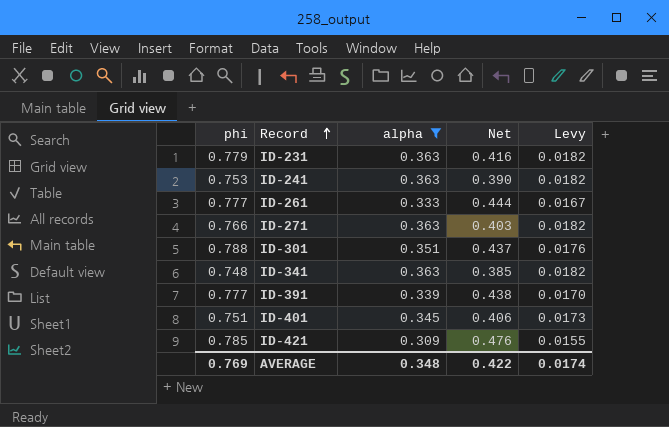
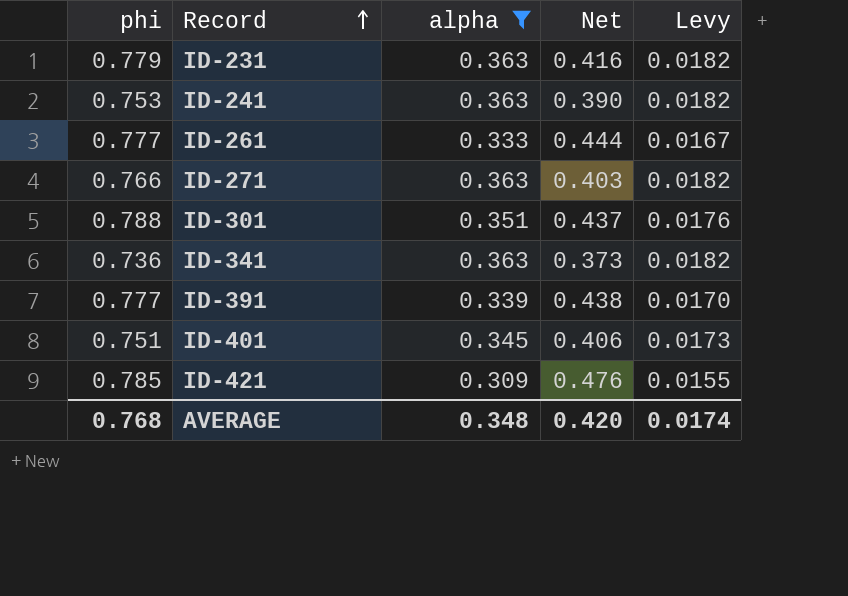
ID-341 | phi: 0.748 -> 0.736
ID-341 | Net: 0.385 -> 0.373
AVERAGE | phi: 0.769 -> 0.768
AVERAGE | Net: 0.422 -> 0.420

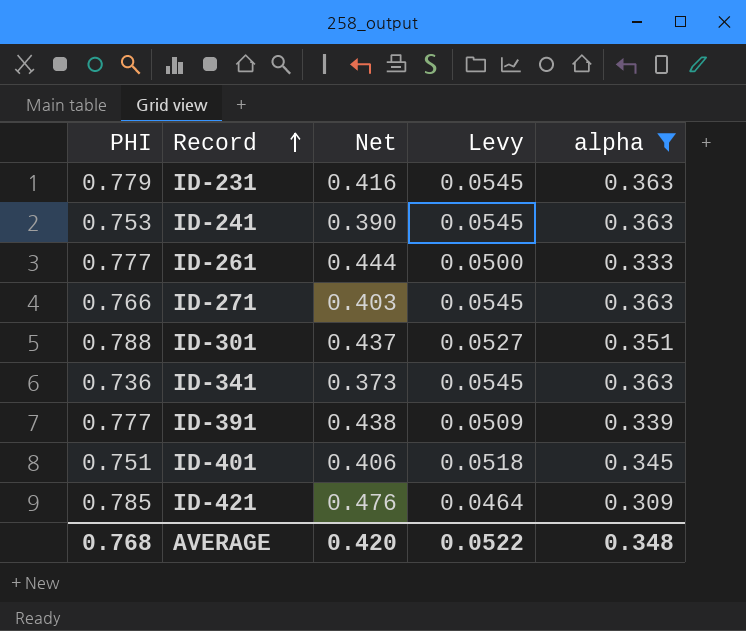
column name: phi -> PHI
column Levy | formula: [alpha] * 0.05 -> [alpha] * 0.15
column alpha | position: 3 -> 5
AVERAGE | Levy: 0.0174 -> 0.0522

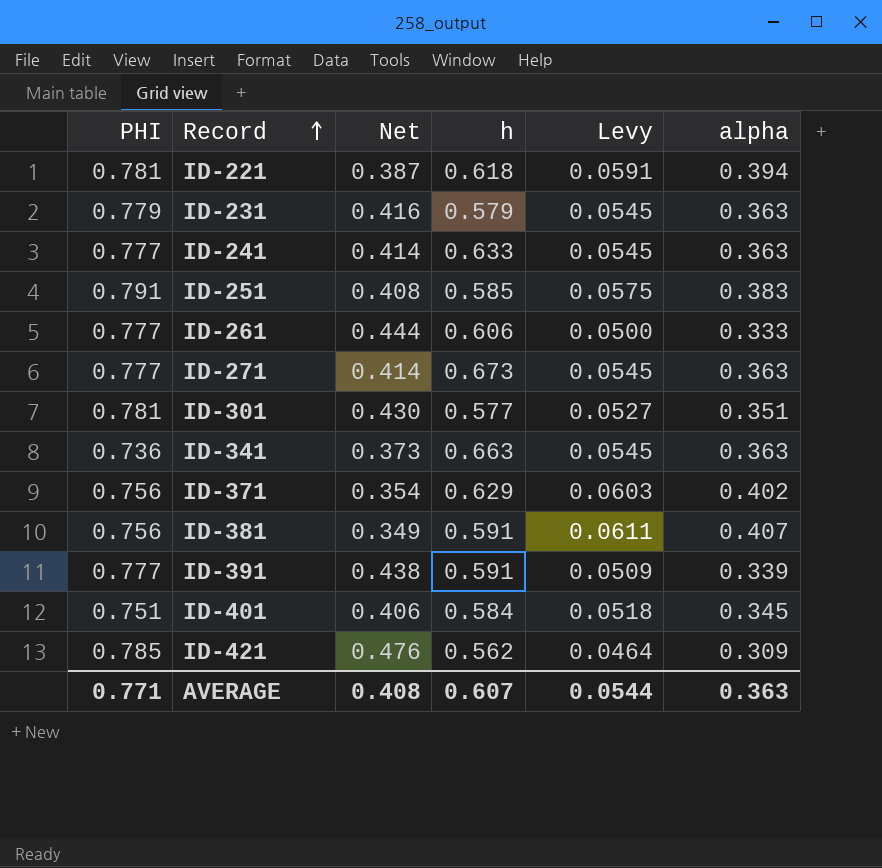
filter: alpha <= 0.363 -> none
column h | position: none -> 4
ID-241 | PHI: 0.753 -> 0.777
ID-241 | Net: 0.390 -> 0.414
ID-271 | PHI: 0.766 -> 0.777
ID-271 | Net: 0.403 -> 0.414
ID-301 | PHI: 0.788 -> 0.781
ID-301 | Net: 0.437 -> 0.430
AVERAGE | PHI: 0.768 -> 0.771
AVERAGE | Net: 0.420 -> 0.408
AVERAGE | Levy: 0.0522 -> 0.0544
AVERAGE | alpha: 0.348 -> 0.363

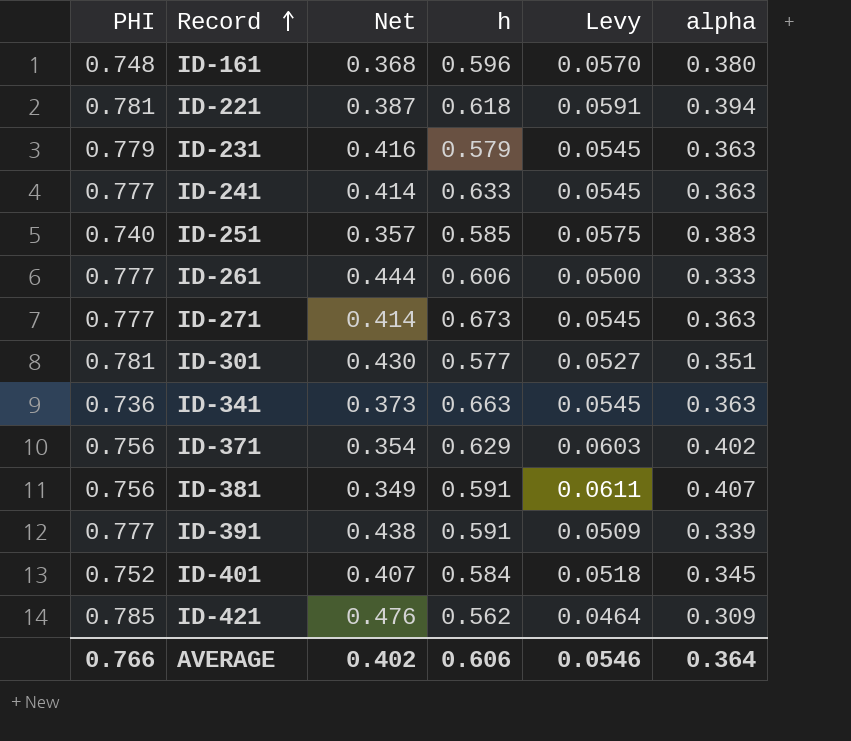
row ID-161: none -> 0.748 | 0.368 | 0.596 | 0.0570 | 0.380
ID-251 | PHI: 0.791 -> 0.740
ID-251 | Net: 0.408 -> 0.357
ID-401 | PHI: 0.751 -> 0.752
ID-401 | Net: 0.406 -> 0.407
AVERAGE | PHI: 0.771 -> 0.766
AVERAGE | Net: 0.408 -> 0.402
AVERAGE | h: 0.607 -> 0.606
AVERAGE | Levy: 0.0544 -> 0.0546
AVERAGE | alpha: 0.363 -> 0.364

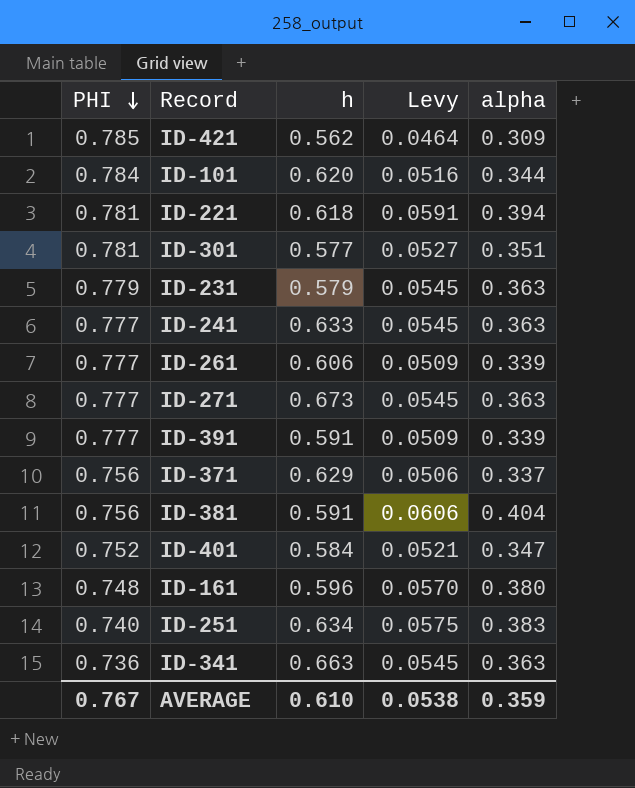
row order: Record ascending -> PHI descending
column Net | formula: [PHI] - [alpha] -> none
row ID-101: none -> 0.784 | 0.620 | 0.0516 | 0.344
ID-261 | Levy: 0.0500 -> 0.0509
ID-261 | alpha: 0.333 -> 0.339
ID-371 | Levy: 0.0603 -> 0.0506
ID-371 | alpha: 0.402 -> 0.337
ID-381 | Levy: 0.0611 -> 0.0606
ID-381 | alpha: 0.407 -> 0.404
ID-401 | Levy: 0.0518 -> 0.0521
ID-401 | alpha: 0.345 -> 0.347
ID-251 | h: 0.585 -> 0.634
AVERAGE | PHI: 0.766 -> 0.767
AVERAGE | h: 0.606 -> 0.610
AVERAGE | Levy: 0.0546 -> 0.0538
AVERAGE | alpha: 0.364 -> 0.359

